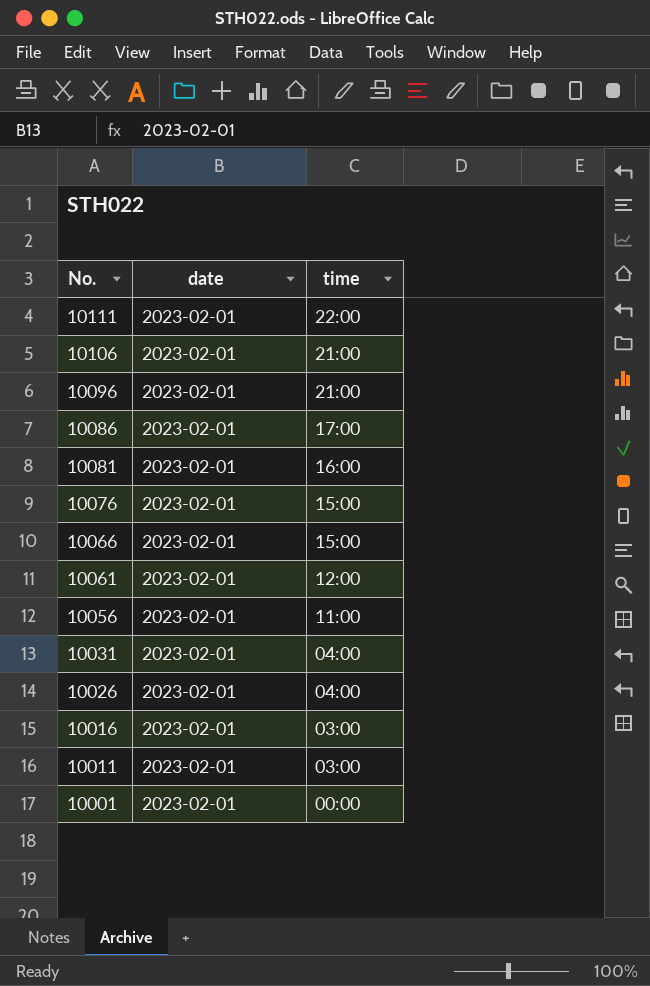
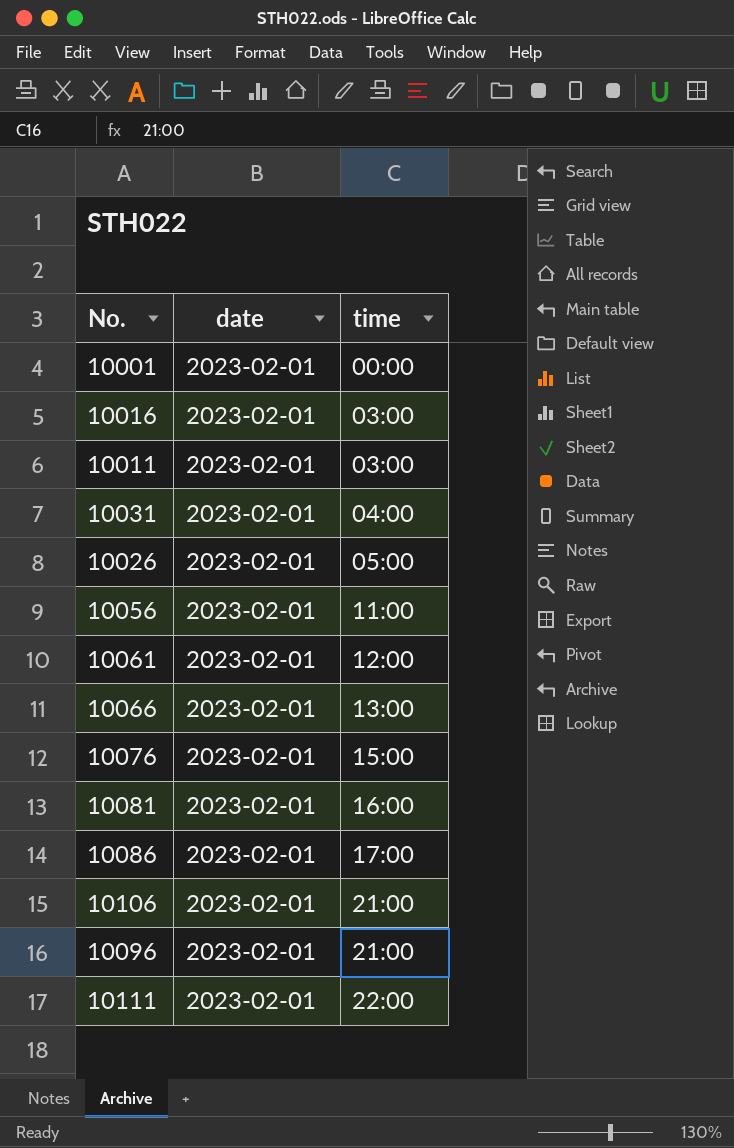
row order: No. descending -> time ascending
10026 | time: 04:00 -> 05:00
10066 | time: 15:00 -> 13:00

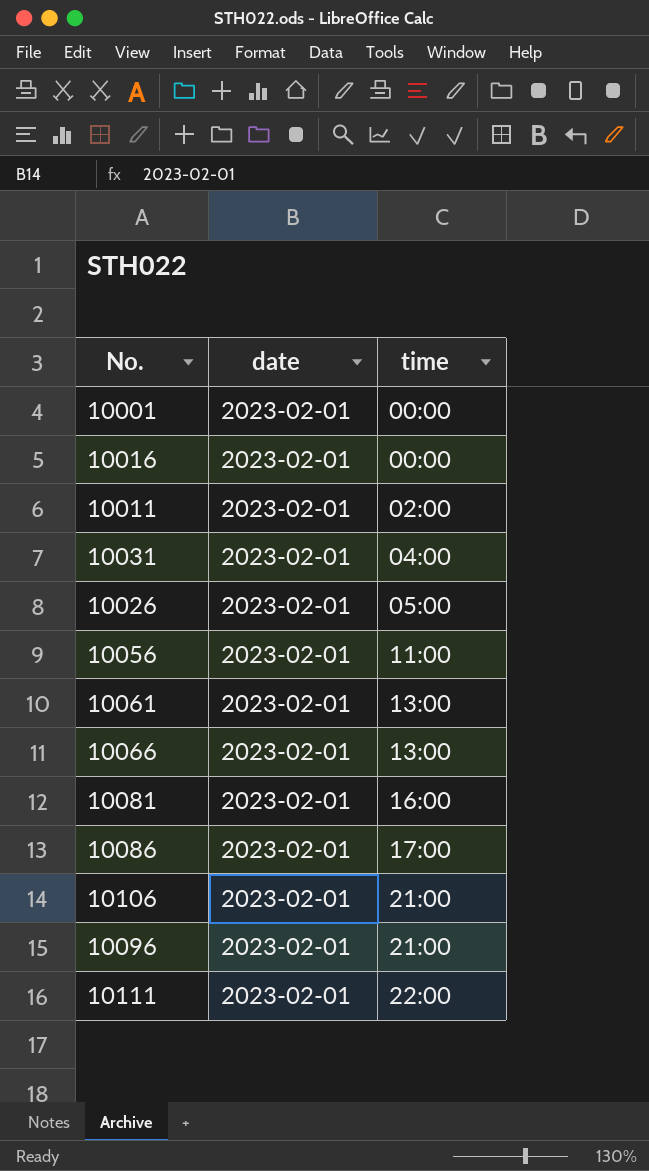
row 10076: 2023-02-01 | 15:00 -> none
10016 | time: 03:00 -> 00:00
10011 | time: 03:00 -> 02:00
10061 | time: 12:00 -> 13:00

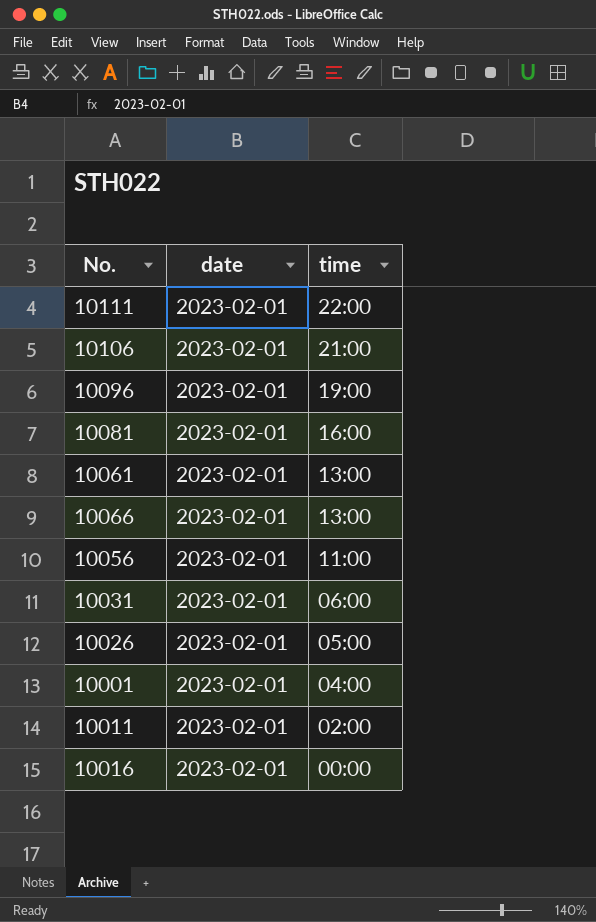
row order: time ascending -> time descending
row 10086: 2023-02-01 | 17:00 -> none
10096 | time: 21:00 -> 19:00
10031 | time: 04:00 -> 06:00
10001 | time: 00:00 -> 04:00

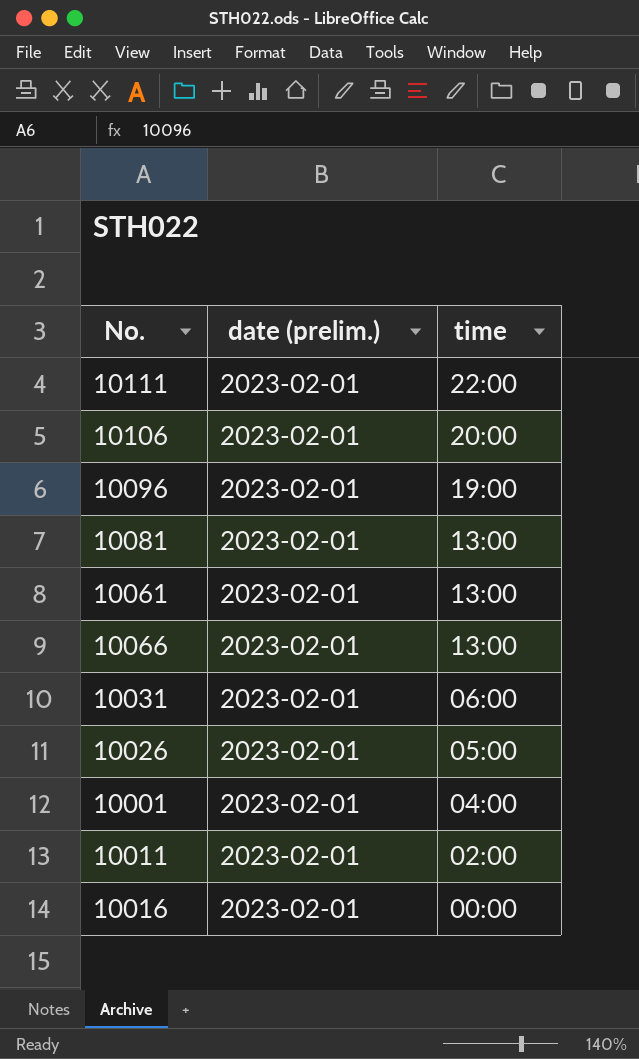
column name: date -> date (prelim.)
row 10056: 2023-02-01 | 11:00 -> none
10106 | time: 21:00 -> 20:00
10081 | time: 16:00 -> 13:00

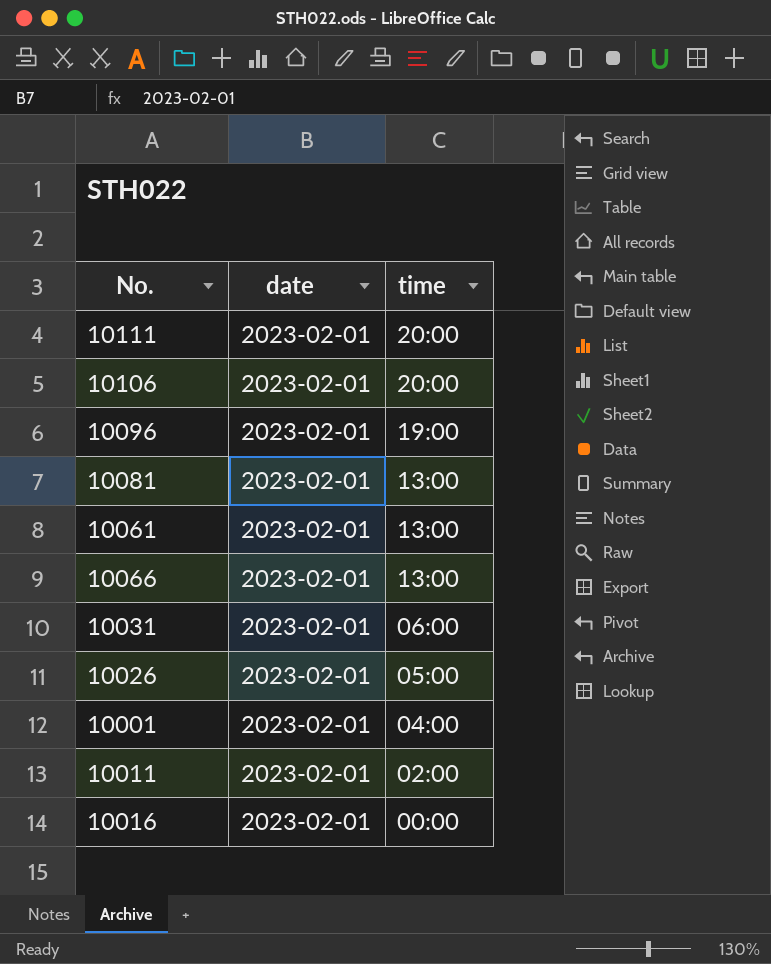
column name: date (prelim.) -> date
10111 | time: 22:00 -> 20:00

